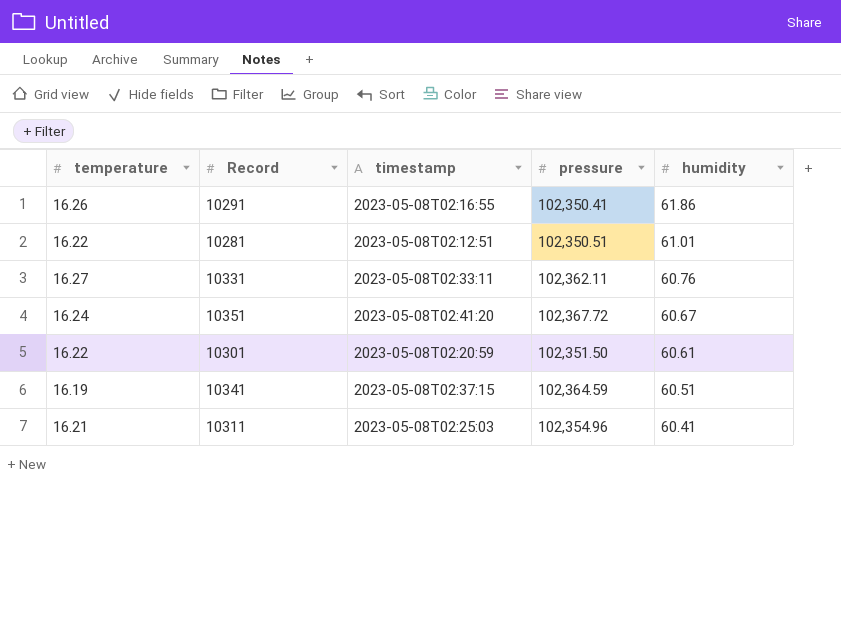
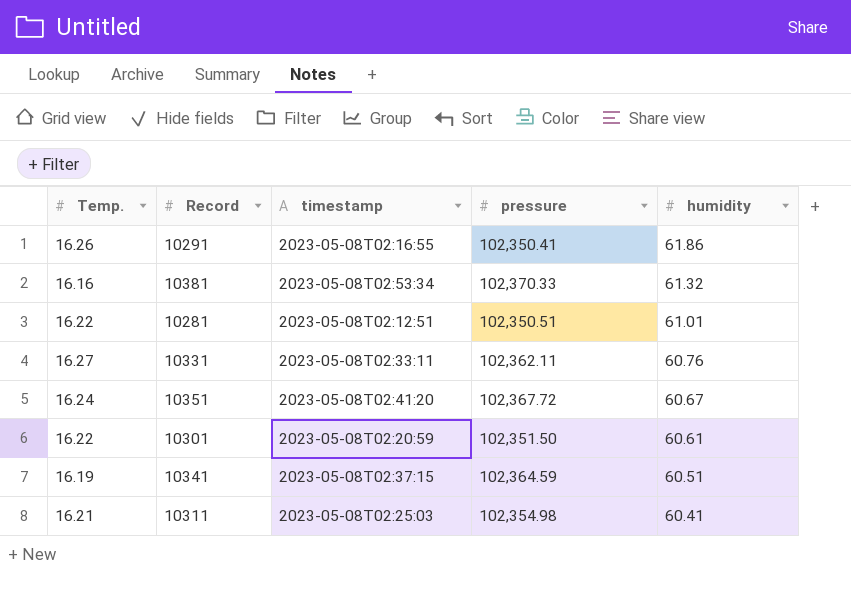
column name: temperature -> Temp.
row 10381: none -> 16.16 | 2023-05-08T02:53:34 | 102,370.33 | 61.32
10311 | pressure: 102,354.96 -> 102,354.98

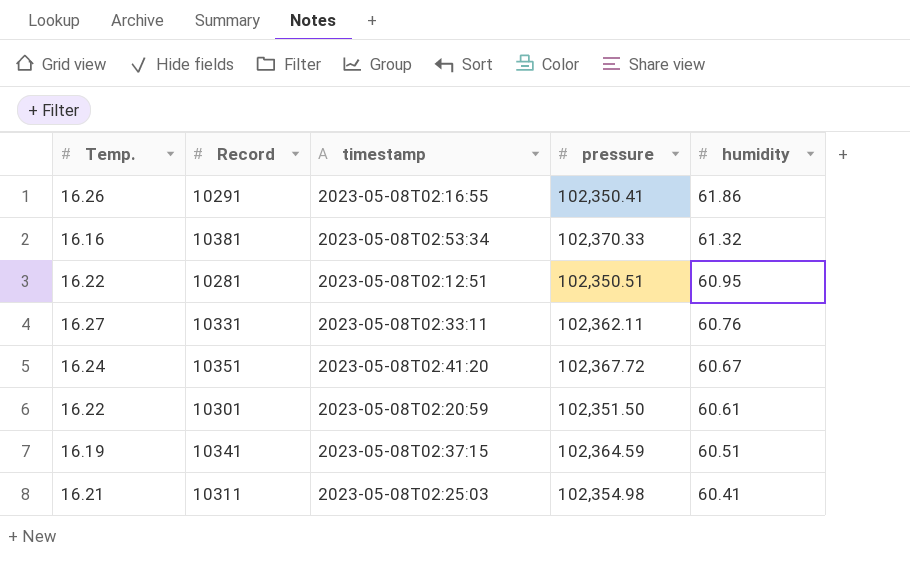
10281 | humidity: 61.01 -> 60.95

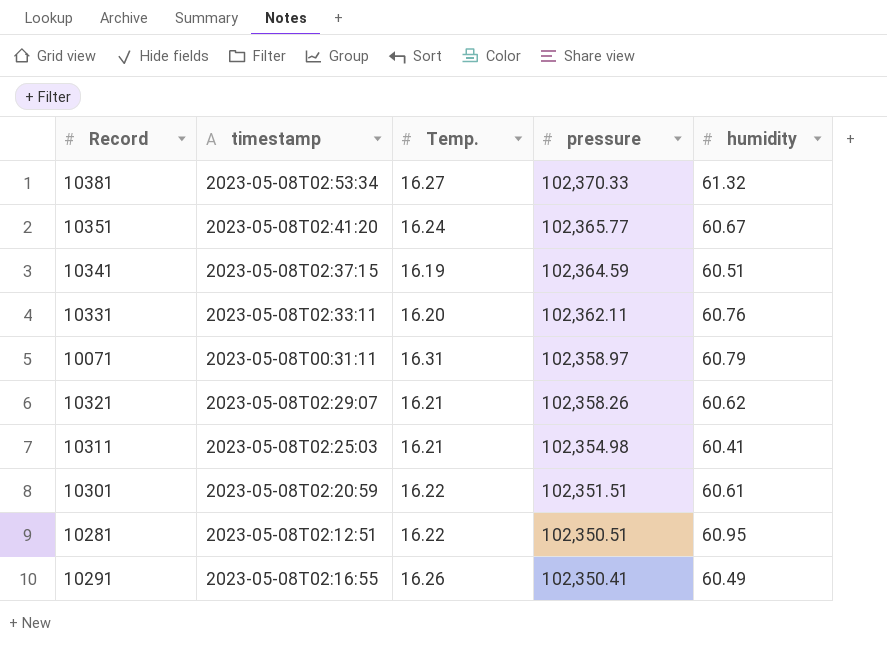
row order: humidity descending -> pressure descending
column Temp. | position: 1 -> 3
10381 | Temp.: 16.16 -> 16.27
10351 | pressure: 102,367.72 -> 102,365.77
10331 | Temp.: 16.27 -> 16.20
row 10071: none -> 2023-05-08T00:31:11 | 16.31 | 102,358.97 | 60.79
row 10321: none -> 2023-05-08T02:29:07 | 16.21 | 102,358.26 | 60.62
10301 | pressure: 102,351.50 -> 102,351.51
10291 | humidity: 61.86 -> 60.49

